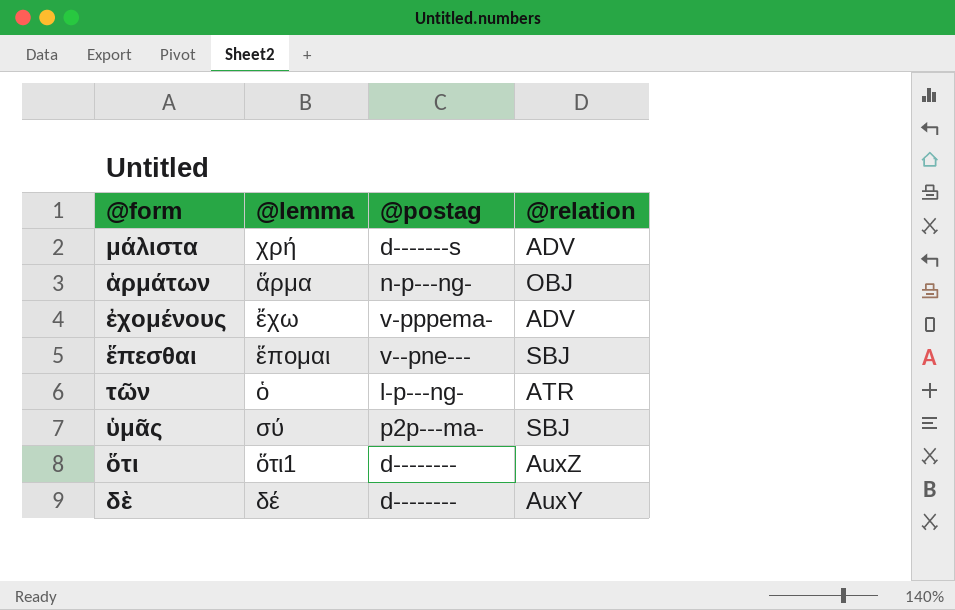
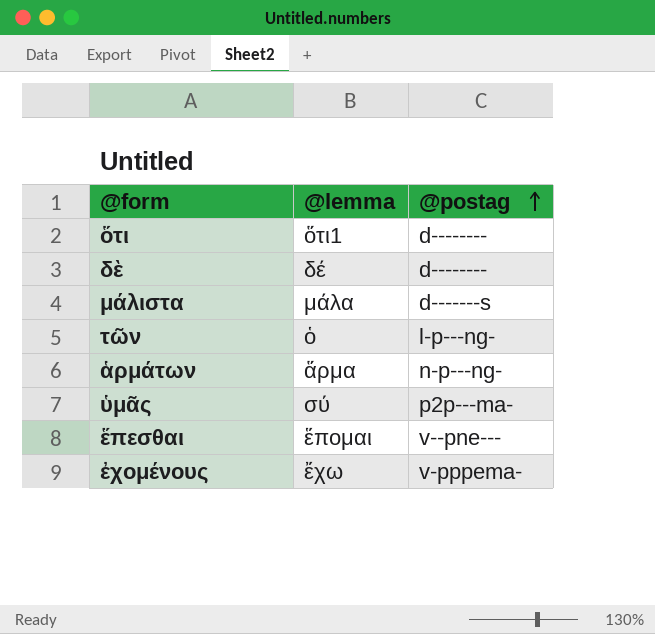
row order: none -> @postag ascending
column @relation | position: 4 -> none
μάλιστα | @lemma: χρή -> μάλα

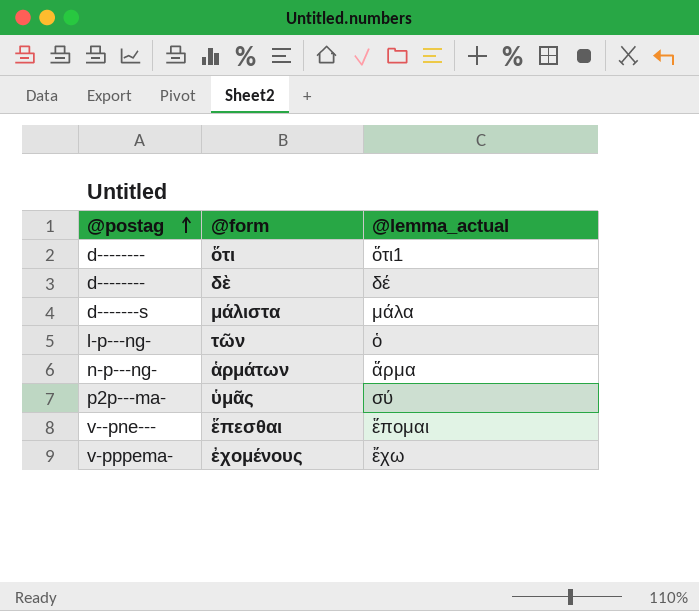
column @postag | position: 3 -> 1
column name: @lemma -> @lemma_actual

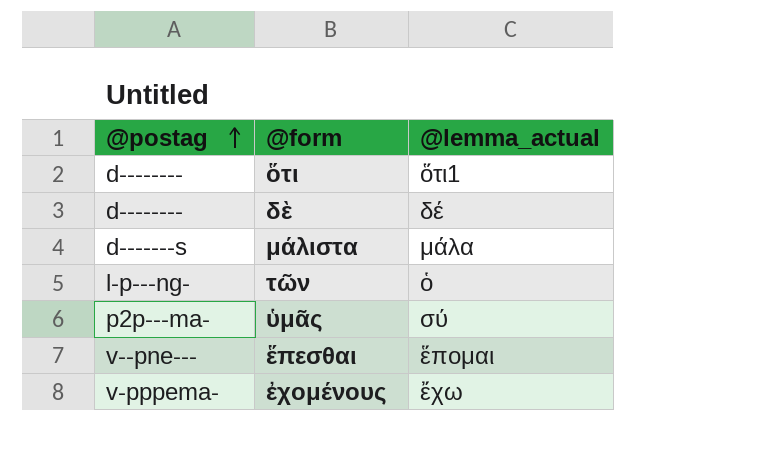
row ἁρμάτων: n-p---ng- | ἅρμα -> none

